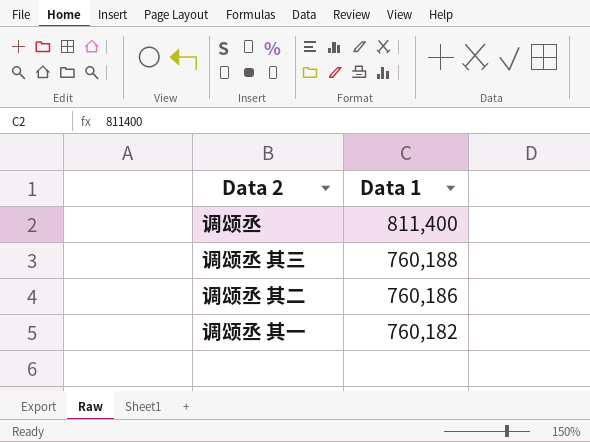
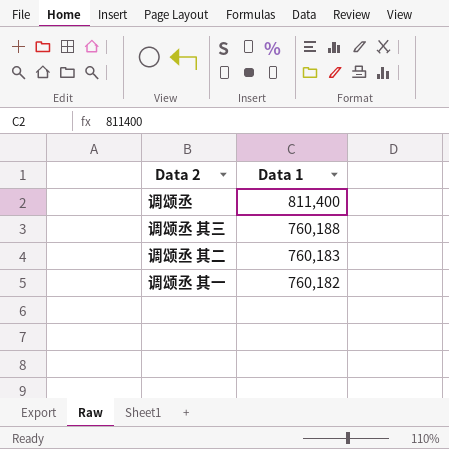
调颂丞 其二 | Data 1: 760,186 -> 760,183

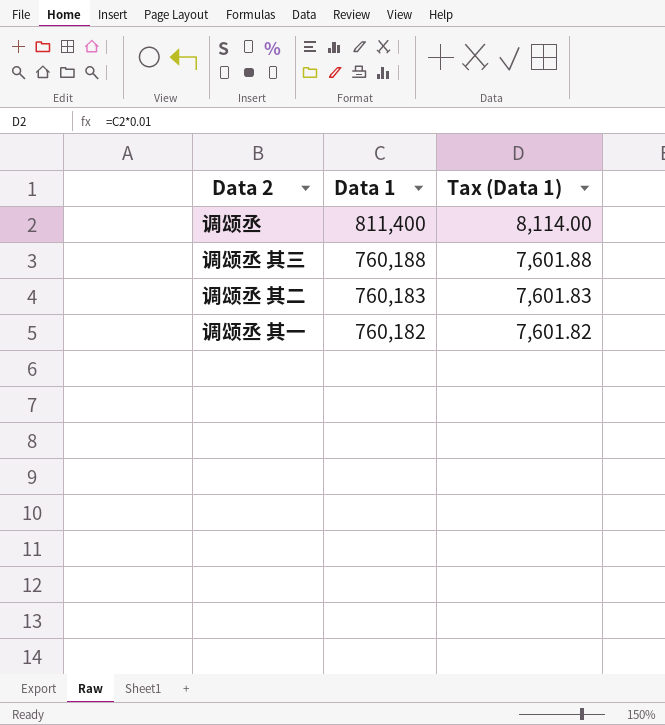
column Tax (Data 1) | formula: none -> [Data 1] * 0.01

